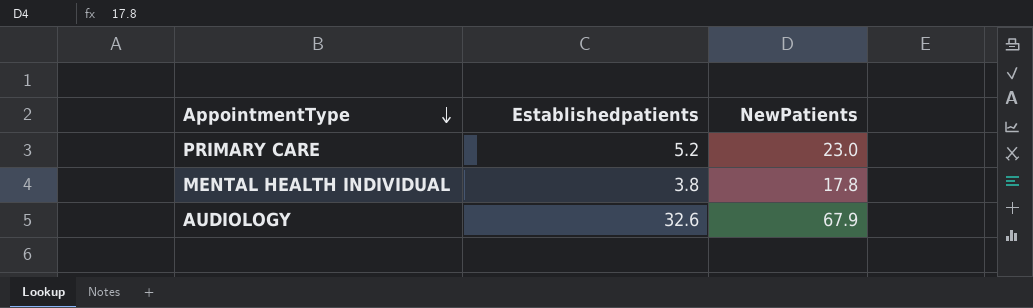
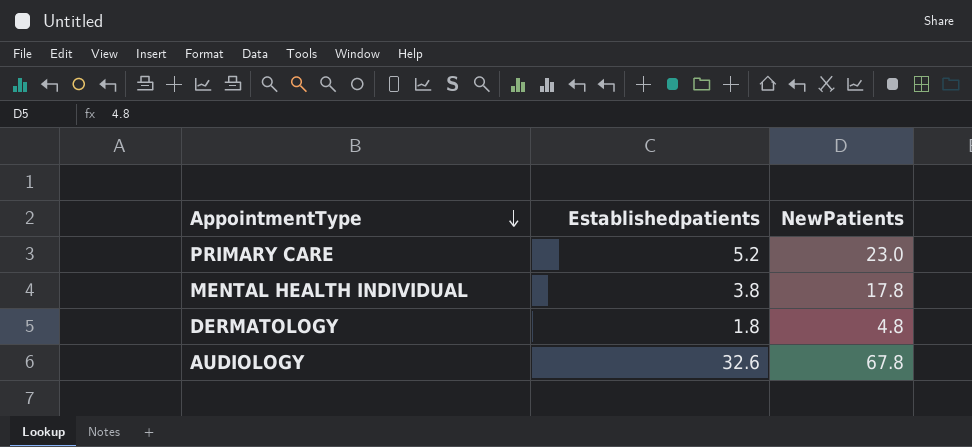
row DERMATOLOGY: none -> 1.8 | 4.8
AUDIOLOGY | NewPatients: 67.9 -> 67.8

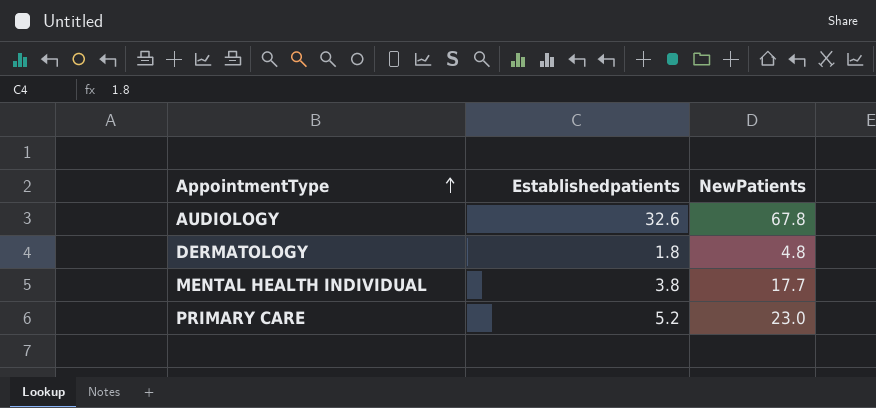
row order: AppointmentType descending -> AppointmentType ascending
MENTAL HEALTH INDIVIDUAL | NewPatients: 17.8 -> 17.7

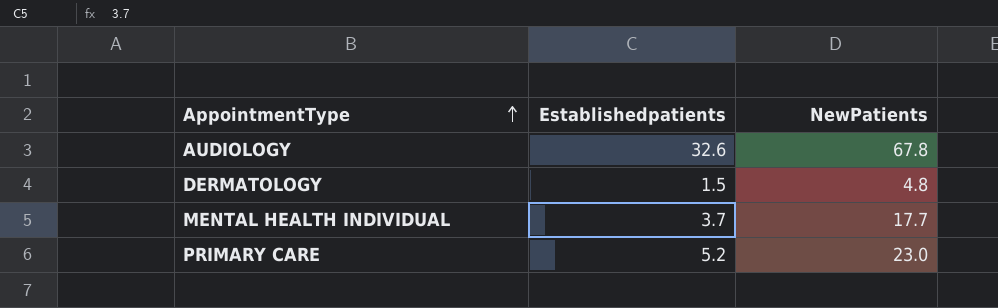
DERMATOLOGY | Establishedpatients: 1.8 -> 1.5
MENTAL HEALTH INDIVIDUAL | Establishedpatients: 3.8 -> 3.7

